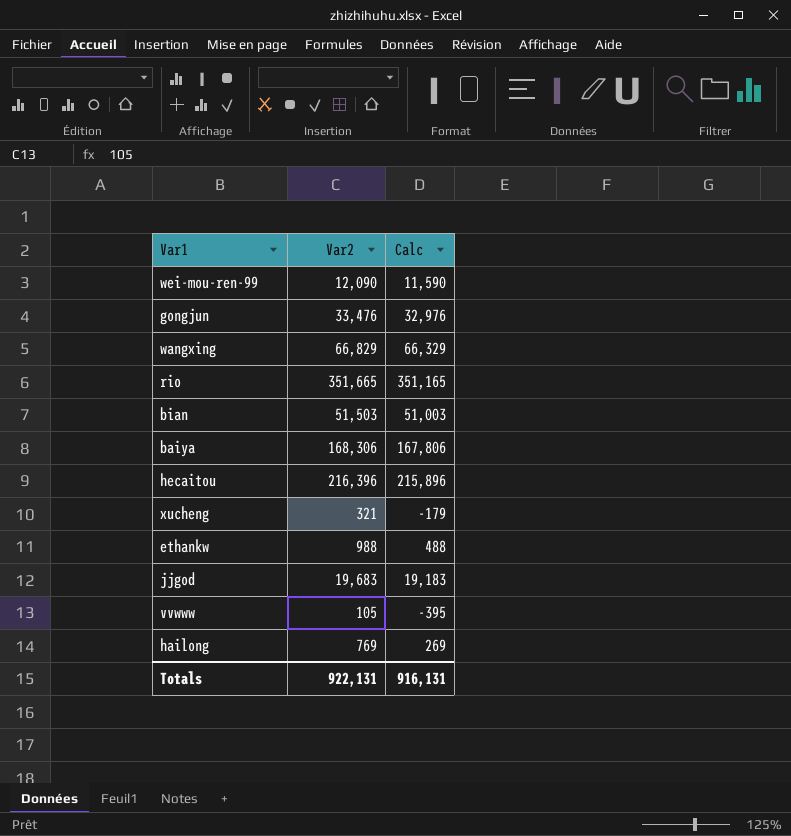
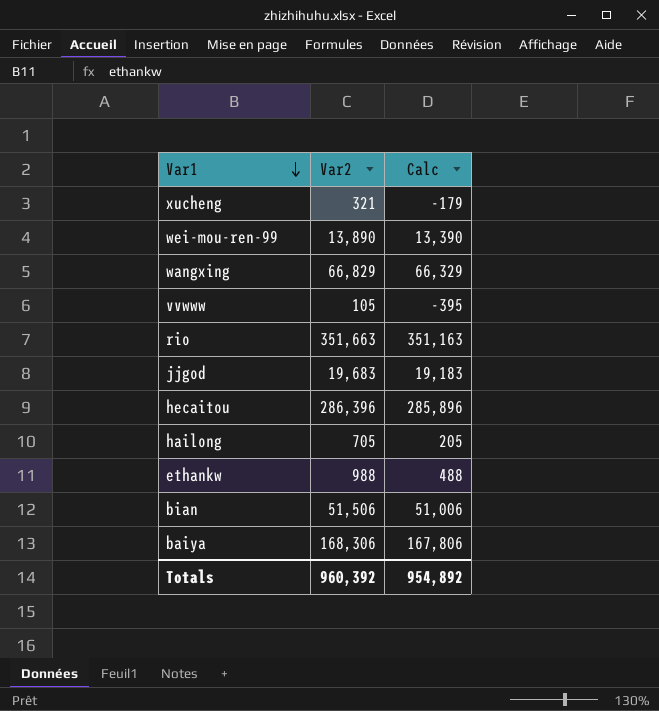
row order: none -> Var1 descending
row gongjun: 33,476 | 32,976 -> none
wei-mou-ren-99 | Var2: 12,090 -> 13,890
wei-mou-ren-99 | Calc: 11,590 -> 13,390
rio | Var2: 351,665 -> 351,663
rio | Calc: 351,165 -> 351,163
hecaitou | Var2: 216,396 -> 286,396
hecaitou | Calc: 215,896 -> 285,896
hailong | Var2: 769 -> 705
hailong | Calc: 269 -> 205
bian | Var2: 51,503 -> 51,506
bian | Calc: 51,003 -> 51,006
Totals | Var2: 922,131 -> 960,392
Totals | Calc: 916,131 -> 954,892

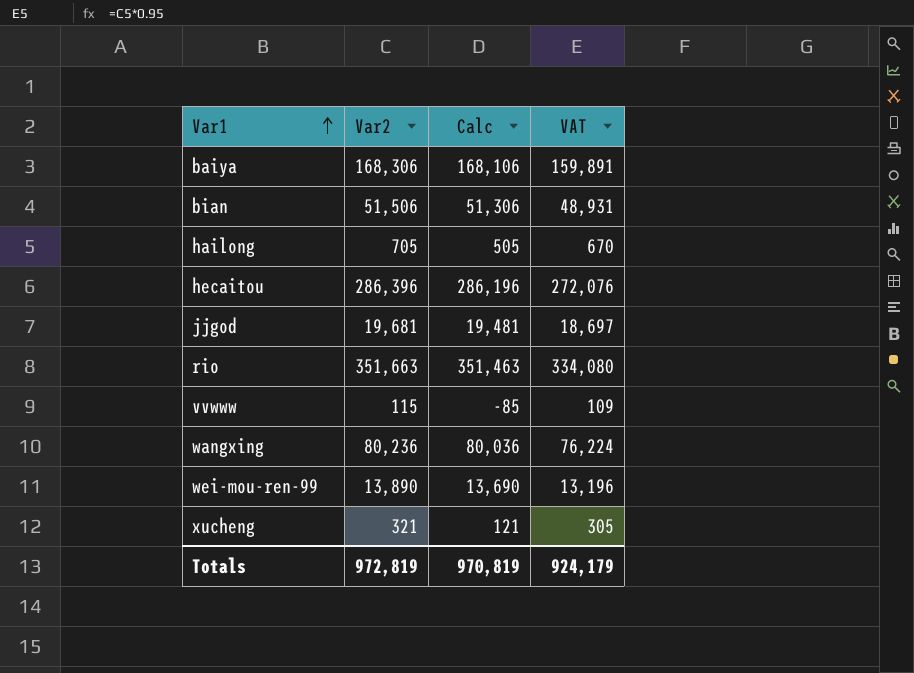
row order: Var1 descending -> Var1 ascending
column Calc | formula: [Var2] - 500 -> [Var2] - 200
column VAT | formula: none -> [Var2] * 0.95
row ethankw: 988 | 488 -> none
jjgod | Var2: 19,683 -> 19,681
vvwww | Var2: 105 -> 115
wangxing | Var2: 66,829 -> 80,236
Totals | Var2: 960,392 -> 972,819
Totals | Calc: 954,892 -> 970,819

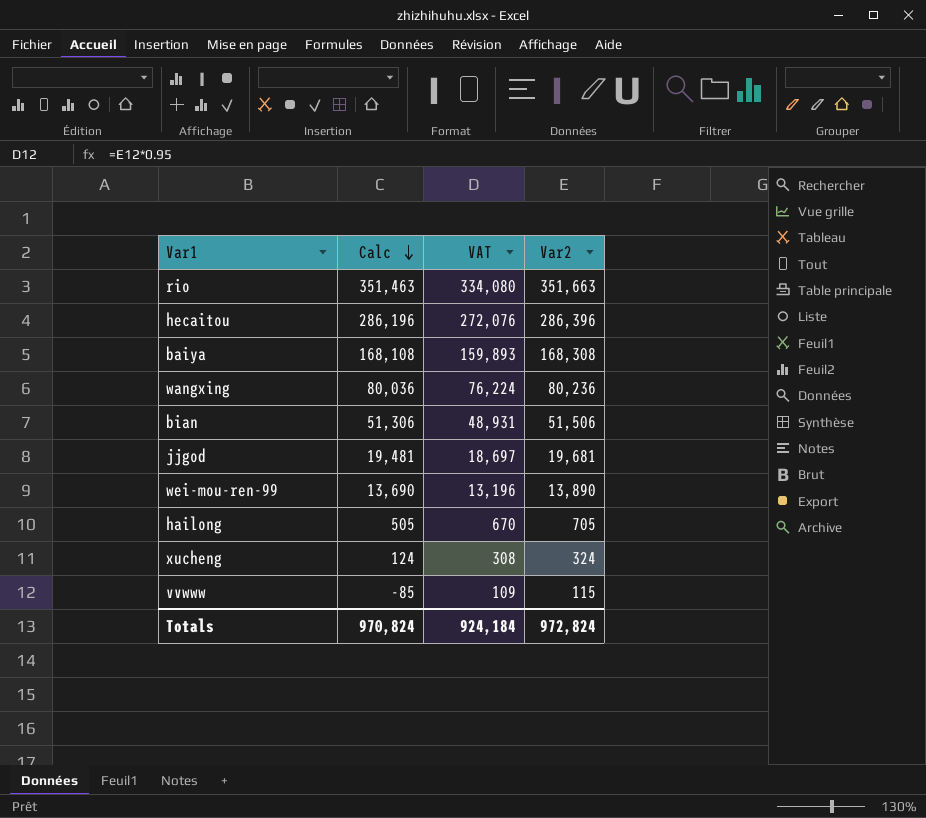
row order: Var1 ascending -> Calc descending
column Var2 | position: 2 -> 4
baiya | Calc: 168,106 -> 168,108
baiya | VAT: 159,891 -> 159,893
baiya | Var2: 168,306 -> 168,308
xucheng | Calc: 121 -> 124
xucheng | VAT: 305 -> 308
xucheng | Var2: 321 -> 324
Totals | Calc: 970,819 -> 970,824
Totals | VAT: 924,179 -> 924,184
Totals | Var2: 972,819 -> 972,824

